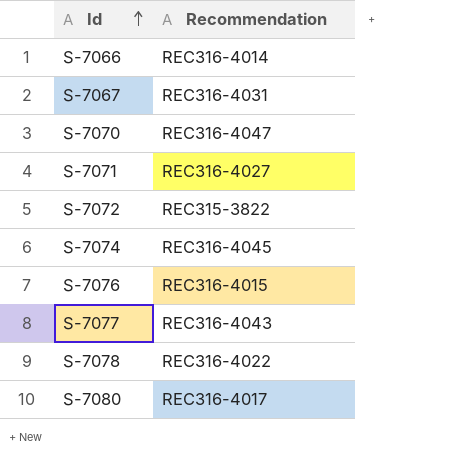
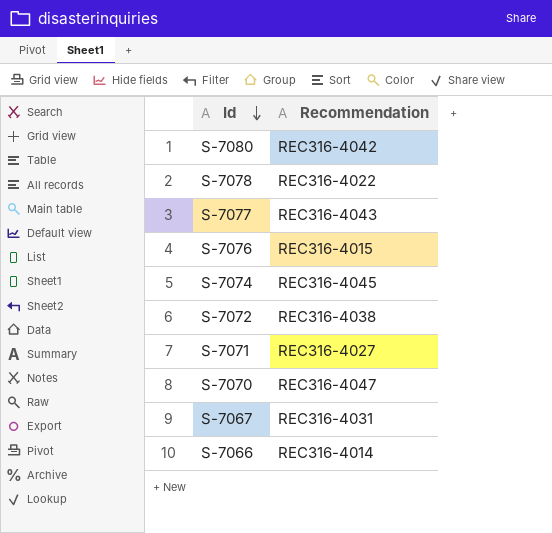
row order: Id ascending -> Id descending
S-7080 | Recommendation: REC316-4017 -> REC316-4042
S-7072 | Recommendation: REC315-3822 -> REC316-4038

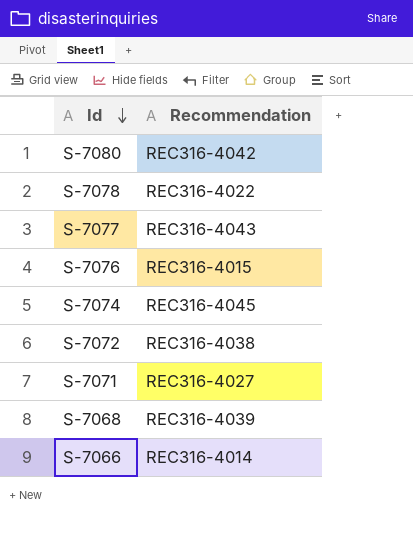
row S-7070: REC316-4047 -> none
row S-7067: REC316-4031 -> none
row S-7068: none -> REC316-4039

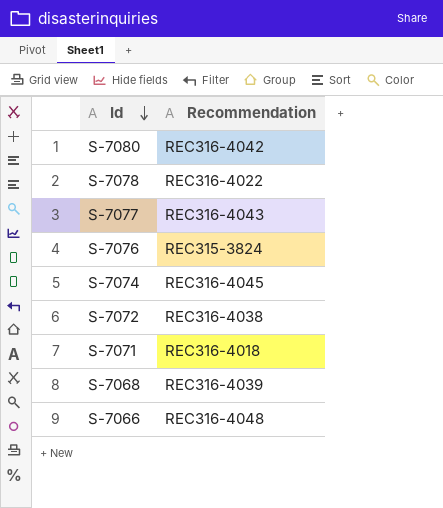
S-7076 | Recommendation: REC316-4015 -> REC315-3824
S-7071 | Recommendation: REC316-4027 -> REC316-4018
S-7066 | Recommendation: REC316-4014 -> REC316-4048

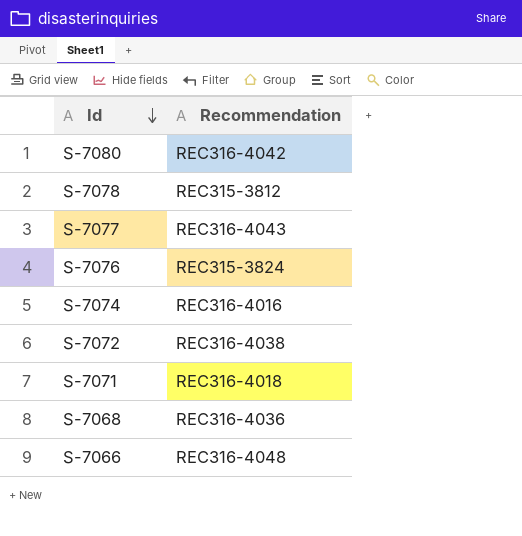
S-7078 | Recommendation: REC316-4022 -> REC315-3812
S-7074 | Recommendation: REC316-4045 -> REC316-4016
S-7068 | Recommendation: REC316-4039 -> REC316-4036

